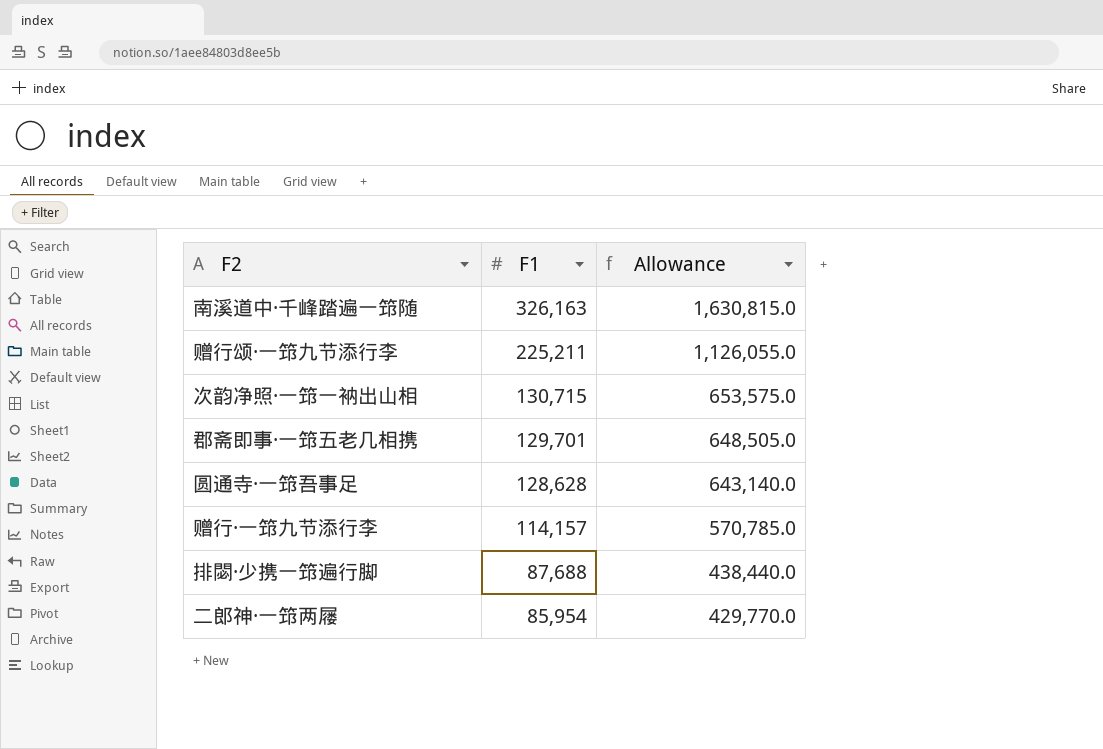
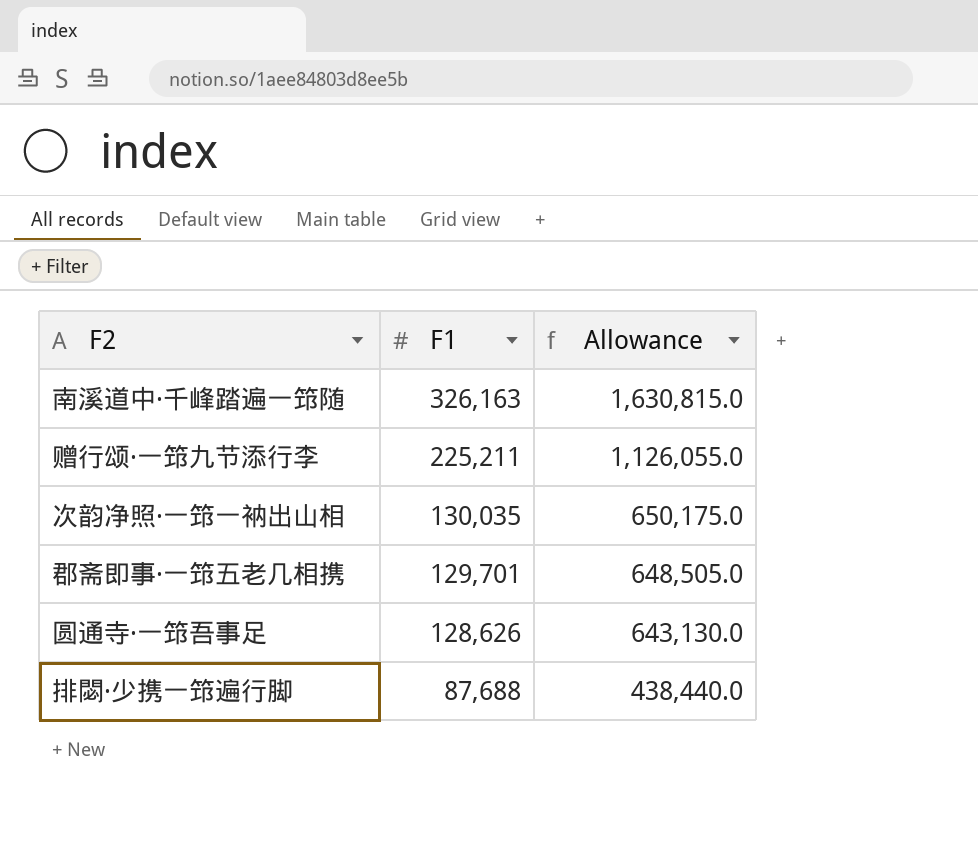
row 赠行·一筇九节添行李: 114,157 | 570,785.0 -> none
row 二郎神·一筇两屦: 85,954 | 429,770.0 -> none
次韵净照·一筇一衲出山相 | F1: 130,715 -> 130,035
次韵净照·一筇一衲出山相 | Allowance: 653,575.0 -> 650,175.0
圆通寺·一筇吾事足 | F1: 128,628 -> 128,626
圆通寺·一筇吾事足 | Allowance: 643,140.0 -> 643,130.0

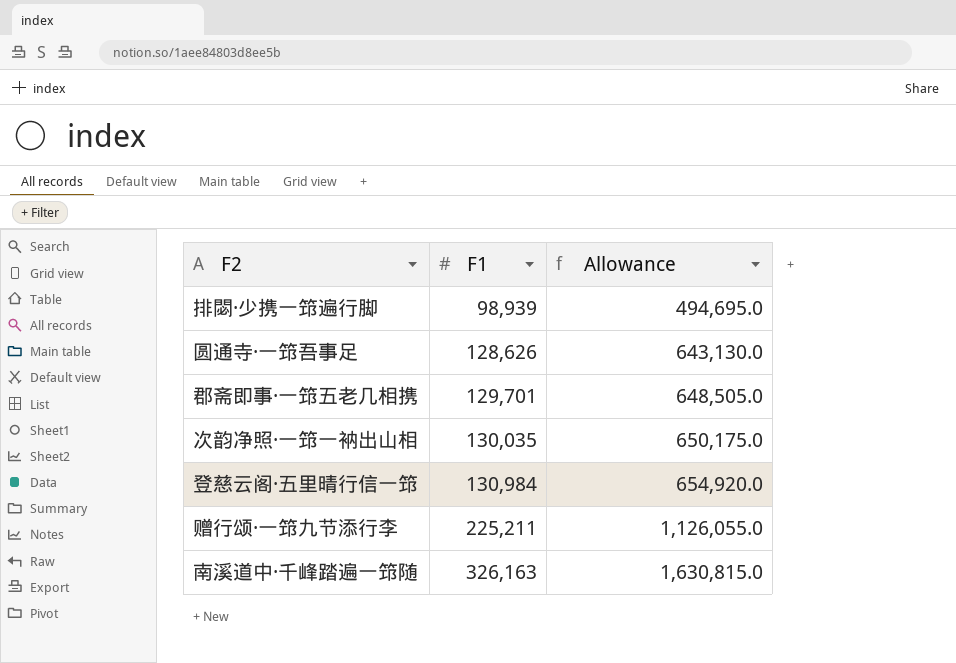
row order: F1 descending -> F1 ascending
排閟·少携一筇遍行脚 | F1: 87,688 -> 98,939
排閟·少携一筇遍行脚 | Allowance: 438,440.0 -> 494,695.0
row 登慈云阁·五里晴行信一筇: none -> 130,984 | 654,920.0

